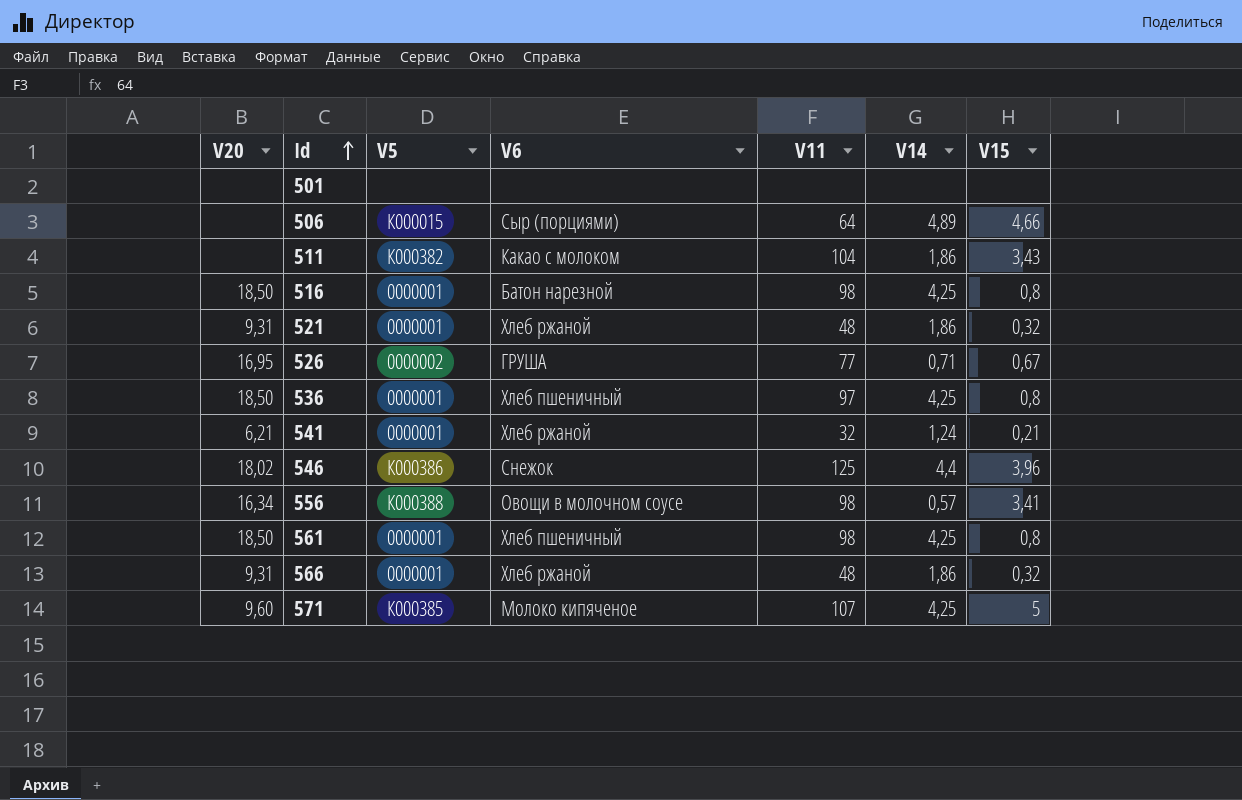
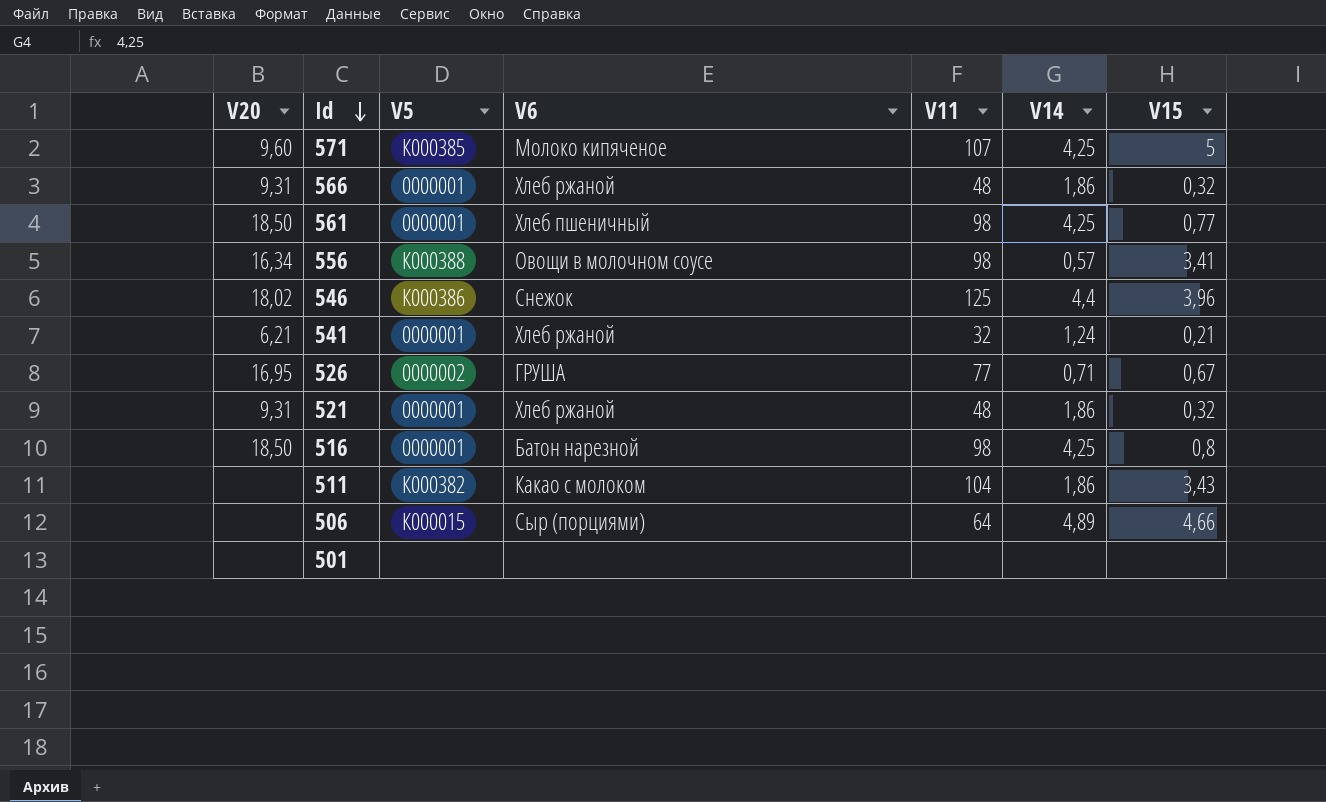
row order: Id ascending -> Id descending
row 536: 18,50 | 0000001 | Хлеб пшеничный | 97 | 4,25 | 0,8 -> none
561 | V15: 0,8 -> 0,77

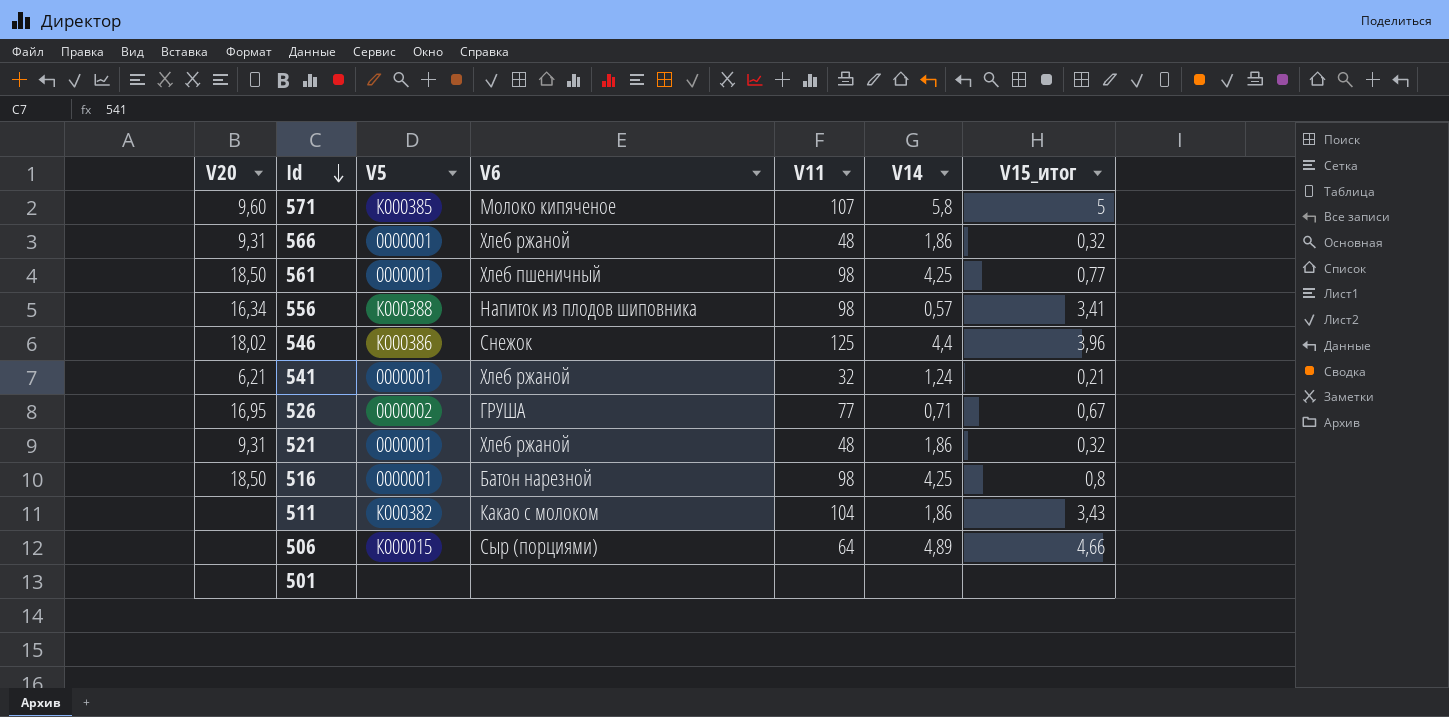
column name: V15 -> V15_итог
571 | V14: 4,25 -> 5,8
556 | V6: Овощи в молочном соусе -> Напиток из плодов шиповника

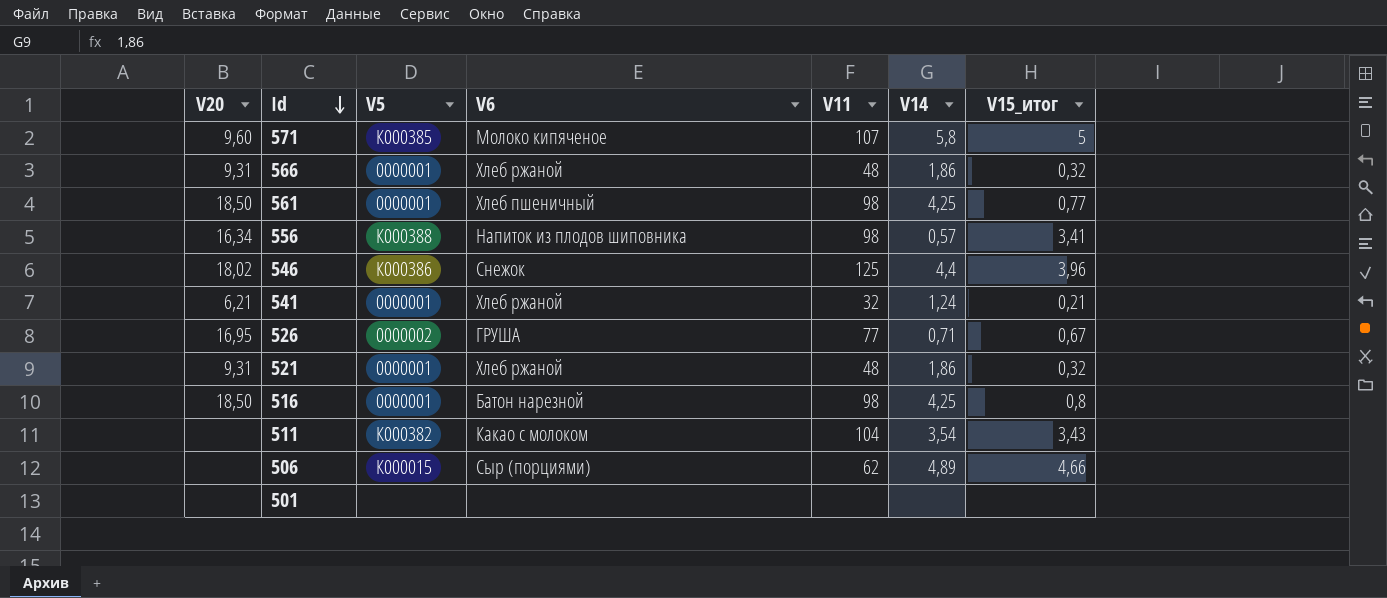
511 | V14: 1,86 -> 3,54
506 | V11: 64 -> 62

